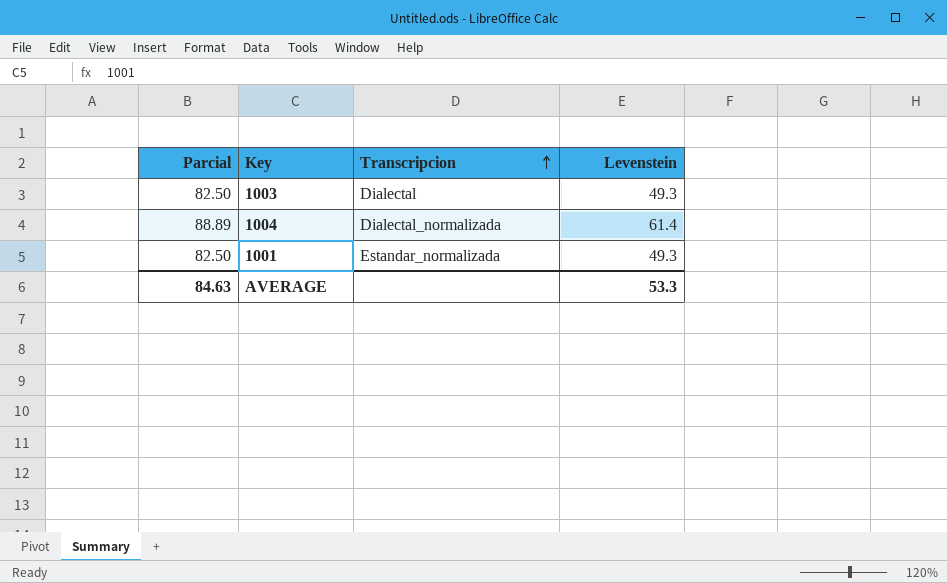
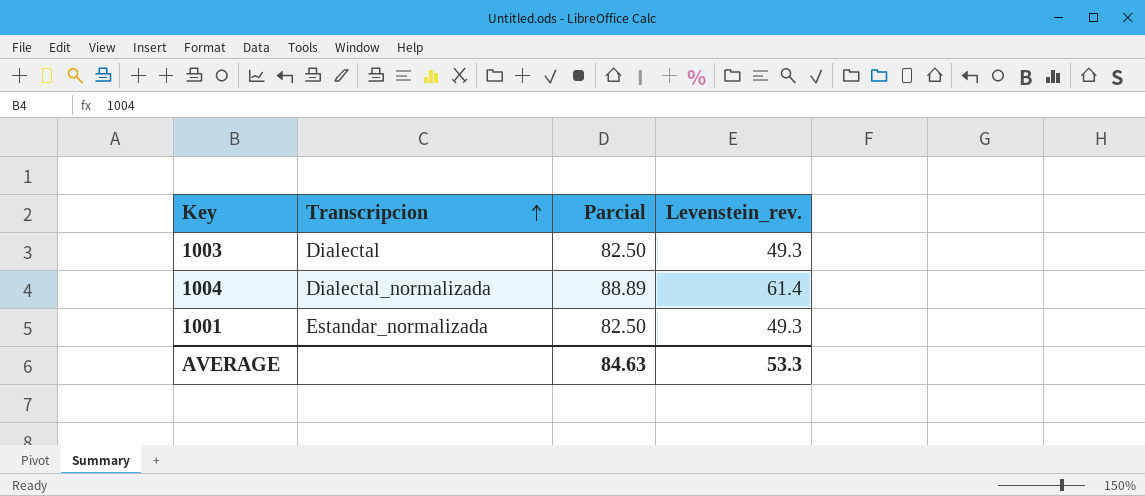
column Parcial | position: 1 -> 3
column name: Levenstein -> Levenstein_rev.

